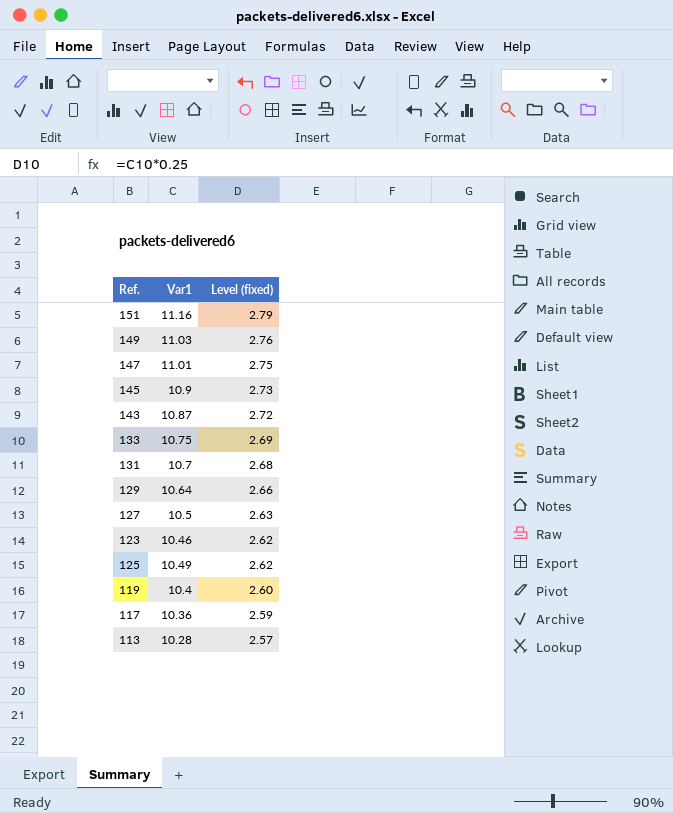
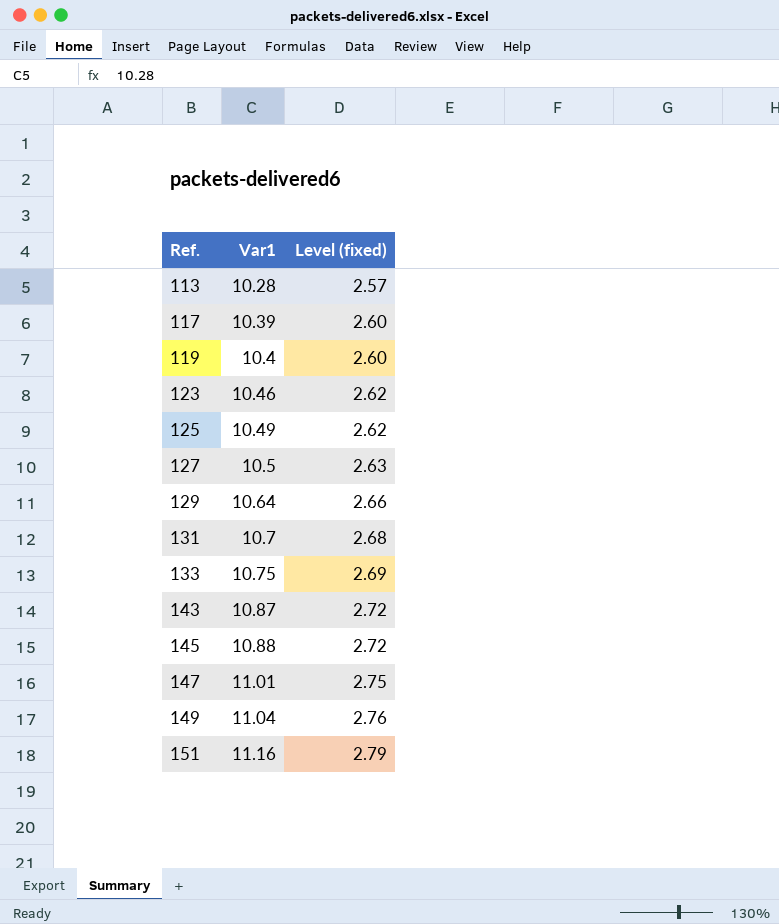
row order: Level (fixed) descending -> Ref. ascending
117 | Var1: 10.36 -> 10.39
117 | Level (fixed): 2.59 -> 2.60
145 | Var1: 10.9 -> 10.88
145 | Level (fixed): 2.73 -> 2.72
149 | Var1: 11.03 -> 11.04

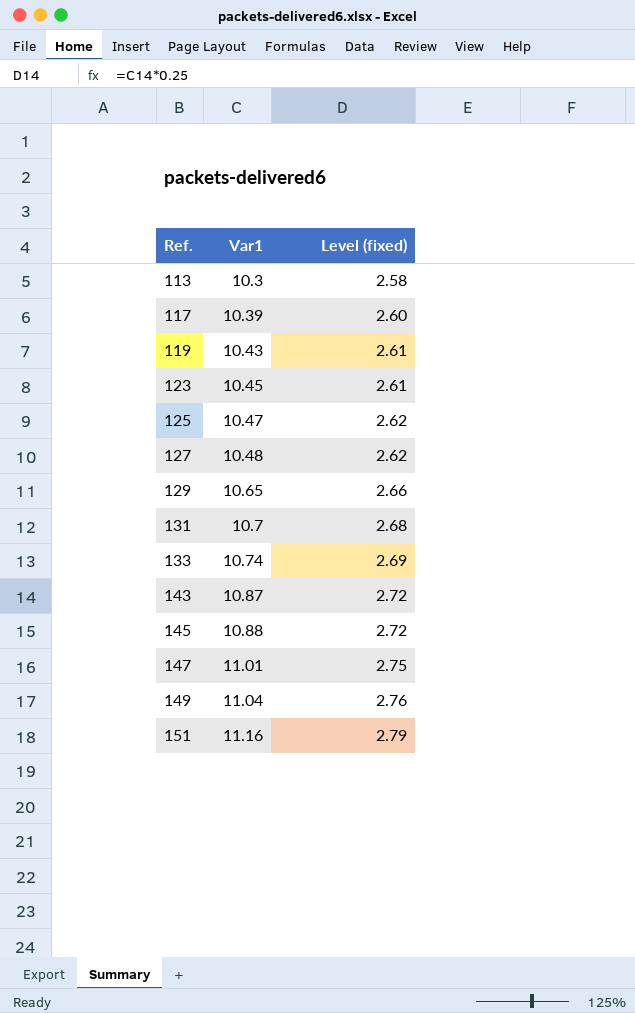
113 | Var1: 10.28 -> 10.3
113 | Level (fixed): 2.57 -> 2.58
119 | Var1: 10.4 -> 10.43
119 | Level (fixed): 2.60 -> 2.61
123 | Var1: 10.46 -> 10.45
123 | Level (fixed): 2.62 -> 2.61
125 | Var1: 10.49 -> 10.47
127 | Var1: 10.5 -> 10.48
127 | Level (fixed): 2.63 -> 2.62
129 | Var1: 10.64 -> 10.65
133 | Var1: 10.75 -> 10.74

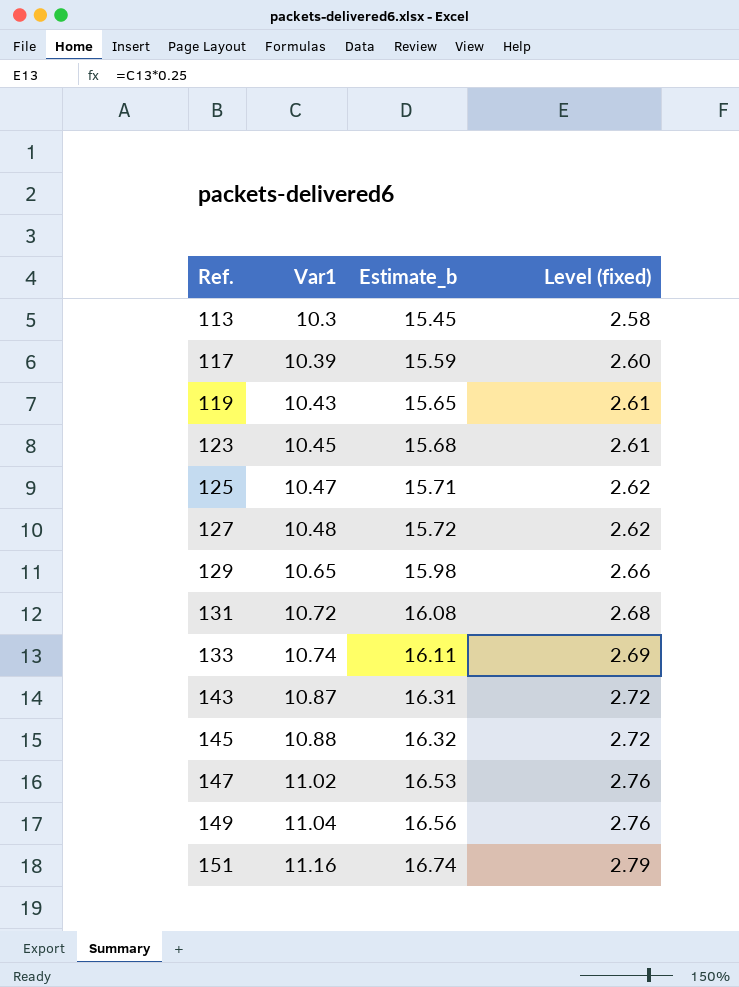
column Estimate_b | formula: none -> [Var1] * 1.5
131 | Var1: 10.7 -> 10.72
147 | Var1: 11.01 -> 11.02
147 | Level (fixed): 2.75 -> 2.76

